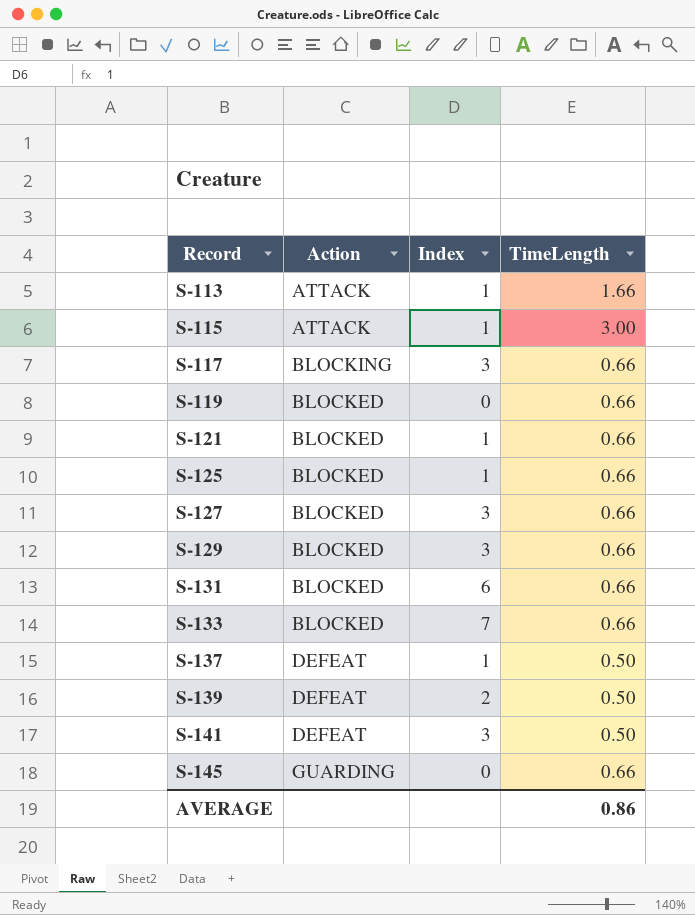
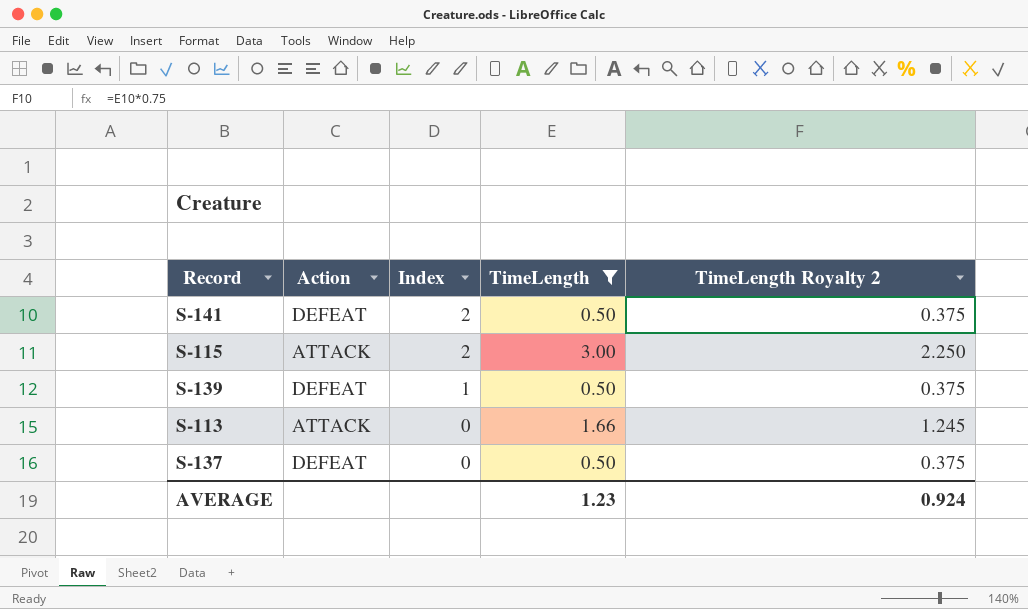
filter: none -> TimeLength != 0.66
row order: Record ascending -> Index descending
column TimeLength Royalty 2 | formula: none -> [TimeLength] * 0.75
S-141 | Index: 3 -> 2
S-115 | Index: 1 -> 2
S-139 | Index: 2 -> 1
S-113 | Index: 1 -> 0
S-137 | Index: 1 -> 0
AVERAGE | TimeLength: 0.86 -> 1.23

